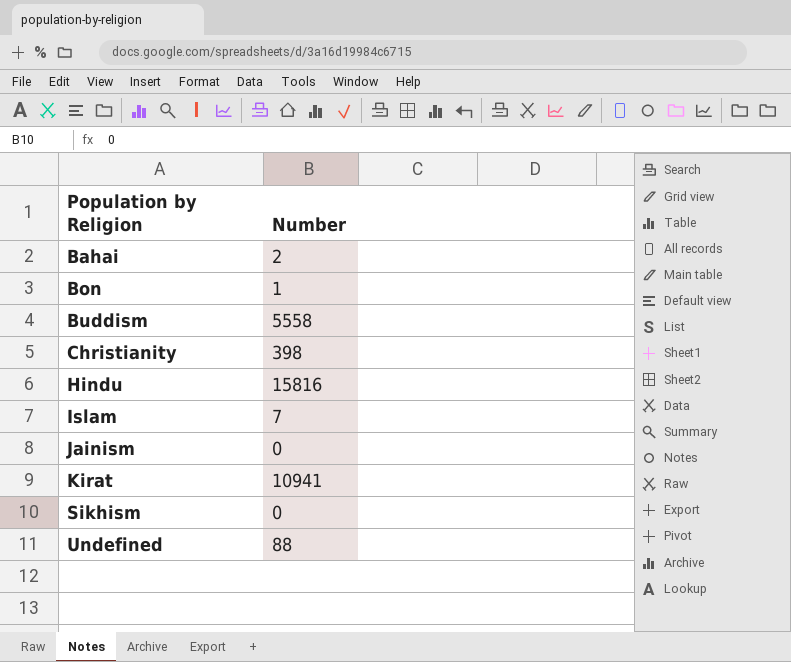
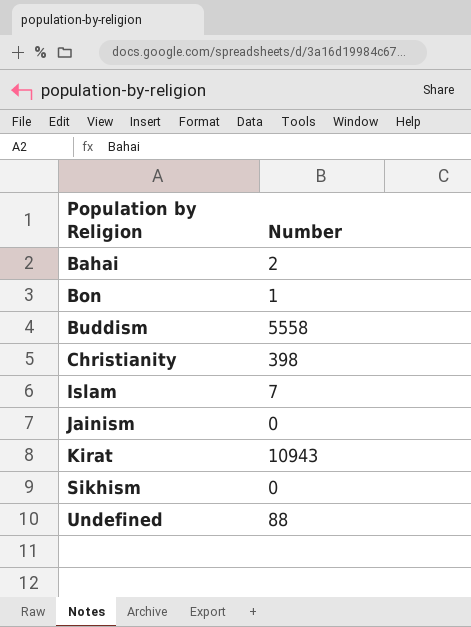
row Hindu: 15816 -> none
Kirat | Number: 10941 -> 10943

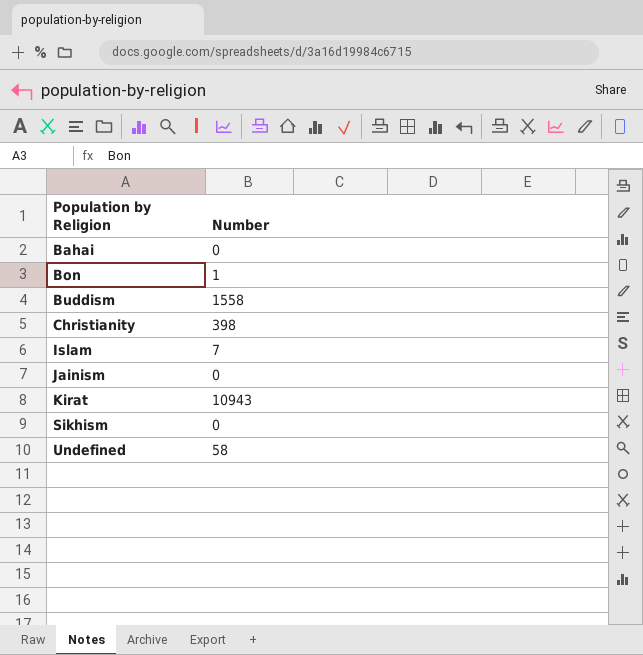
Bahai | Number: 2 -> 0
Buddism | Number: 5558 -> 1558
Undefined | Number: 88 -> 58

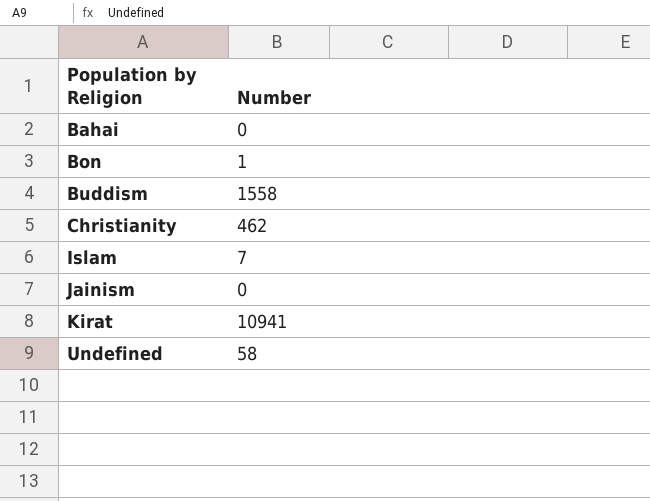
row Sikhism: 0 -> none
Christianity | Number: 398 -> 462
Kirat | Number: 10943 -> 10941

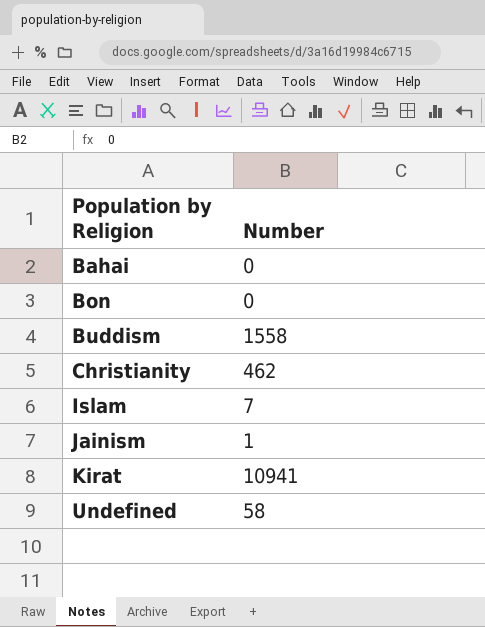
Bon | Number: 1 -> 0
Jainism | Number: 0 -> 1

